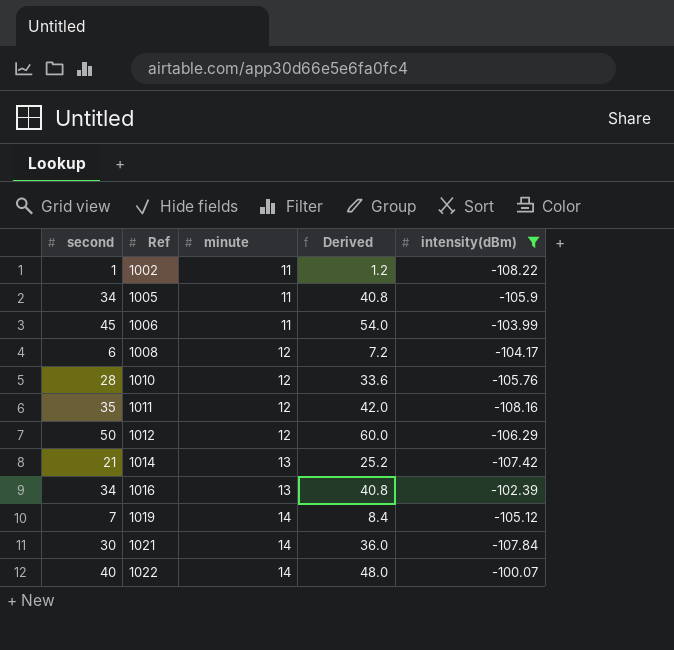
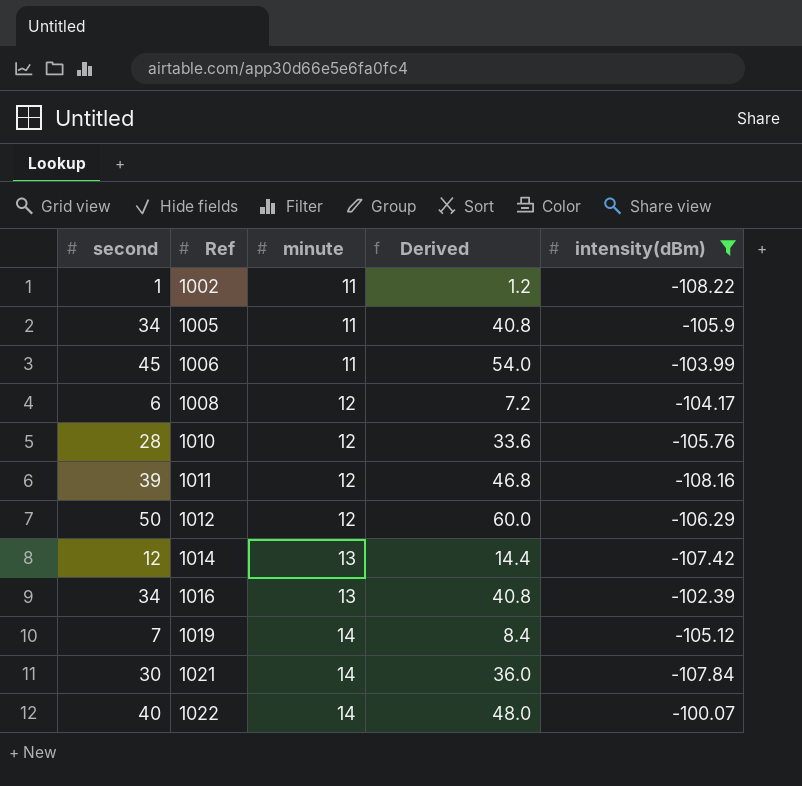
1011 | second: 35 -> 39
1011 | Derived: 42.0 -> 46.8
1014 | second: 21 -> 12
1014 | Derived: 25.2 -> 14.4

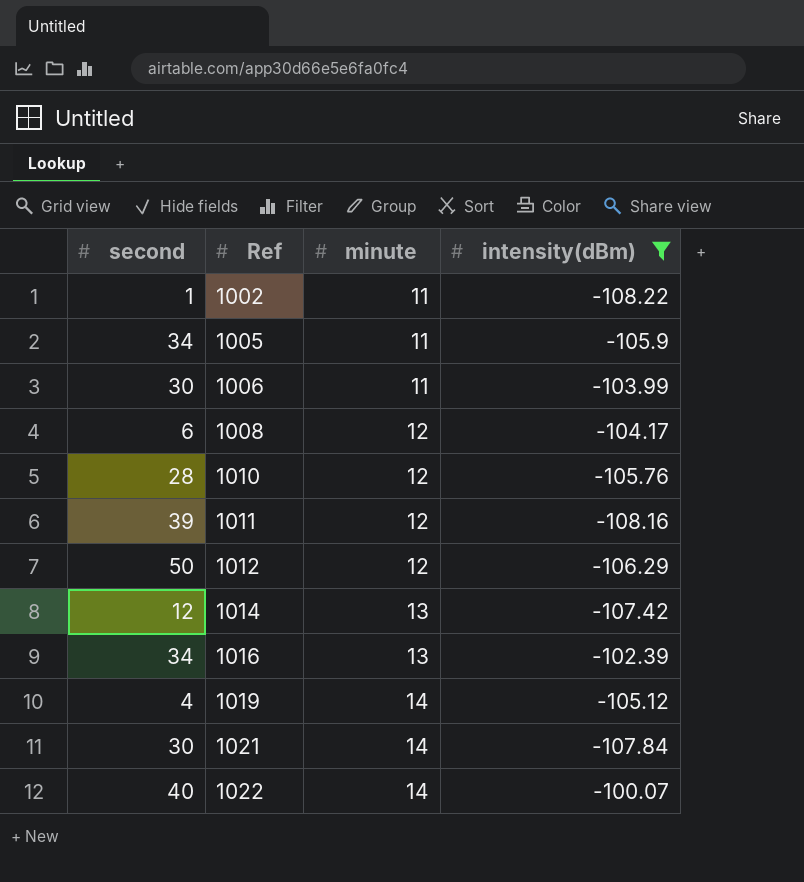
column Derived | formula: [second] * 1.2 -> none
1006 | second: 45 -> 30
1019 | second: 7 -> 4

